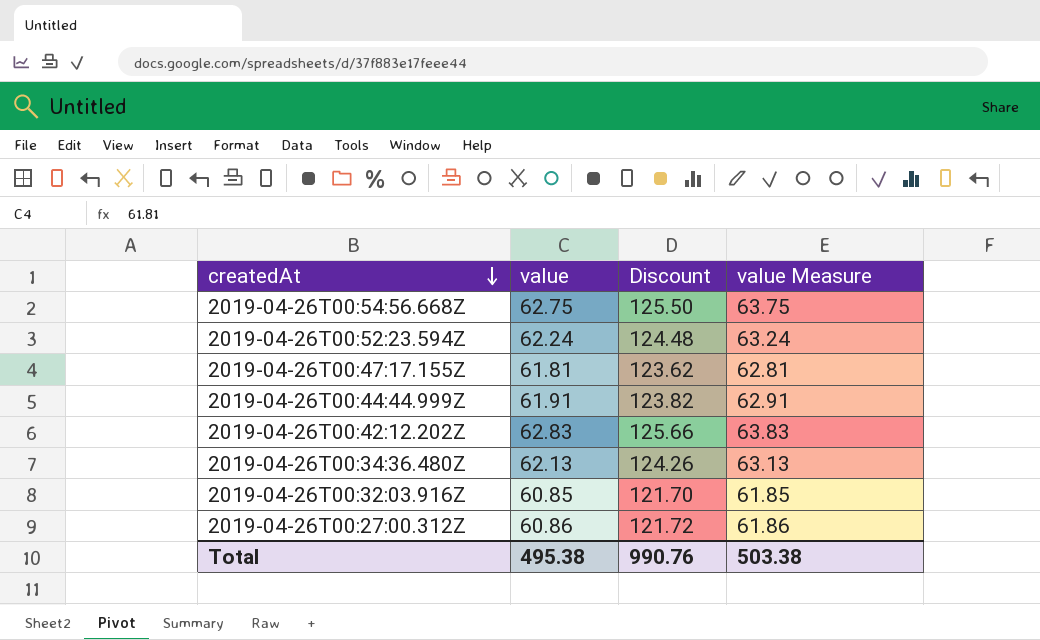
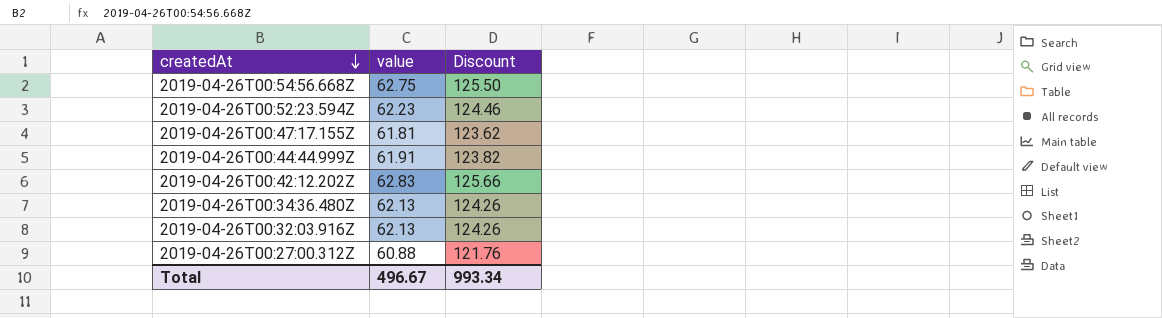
column value Measure | formula: [value] + 1 -> none
2019-04-26T00:52:23.594Z | value: 62.24 -> 62.23
2019-04-26T00:52:23.594Z | Discount: 124.48 -> 124.46
2019-04-26T00:32:03.916Z | value: 60.85 -> 62.13
2019-04-26T00:32:03.916Z | Discount: 121.70 -> 124.26
2019-04-26T00:27:00.312Z | value: 60.86 -> 60.88
2019-04-26T00:27:00.312Z | Discount: 121.72 -> 121.76
Total | value: 495.38 -> 496.67
Total | Discount: 990.76 -> 993.34

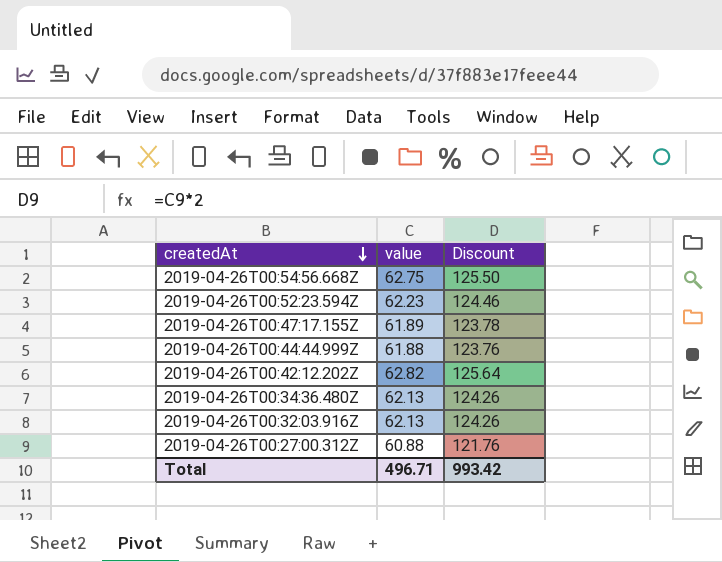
2019-04-26T00:47:17.155Z | value: 61.81 -> 61.89
2019-04-26T00:47:17.155Z | Discount: 123.62 -> 123.78
2019-04-26T00:44:44.999Z | value: 61.91 -> 61.88
2019-04-26T00:44:44.999Z | Discount: 123.82 -> 123.76
2019-04-26T00:42:12.202Z | value: 62.83 -> 62.82
2019-04-26T00:42:12.202Z | Discount: 125.66 -> 125.64
Total | value: 496.67 -> 496.71
Total | Discount: 993.34 -> 993.42

